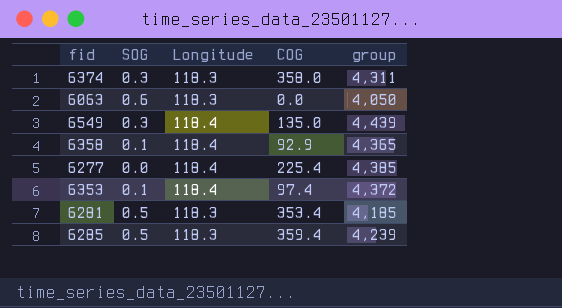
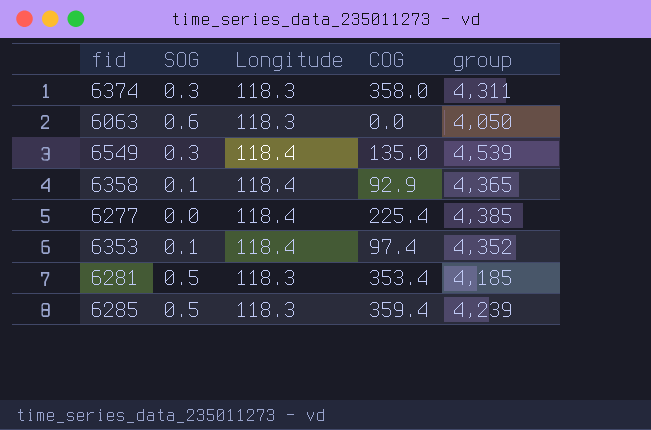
6549 | group: 4,439 -> 4,539
6353 | group: 4,372 -> 4,352

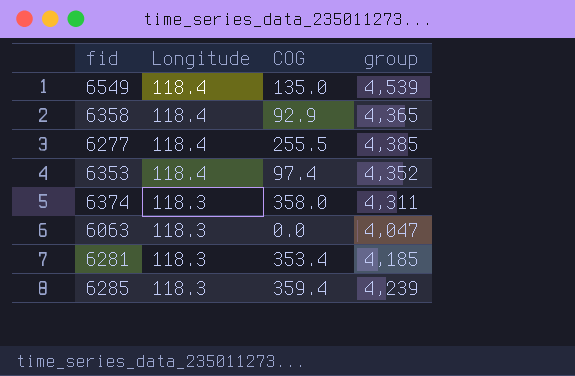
row order: none -> Longitude descending
column SOG | position: 2 -> none
6277 | COG: 225.4 -> 255.5
6063 | group: 4,050 -> 4,047

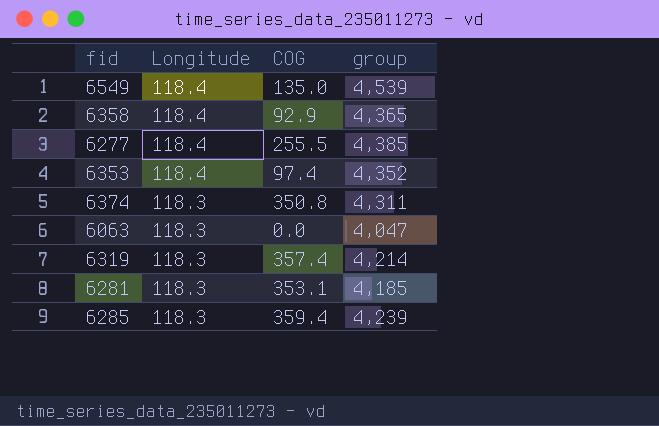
6374 | COG: 358.0 -> 350.8
row 6319: none -> 118.3 | 357.4 | 4,214
6281 | COG: 353.4 -> 353.1

